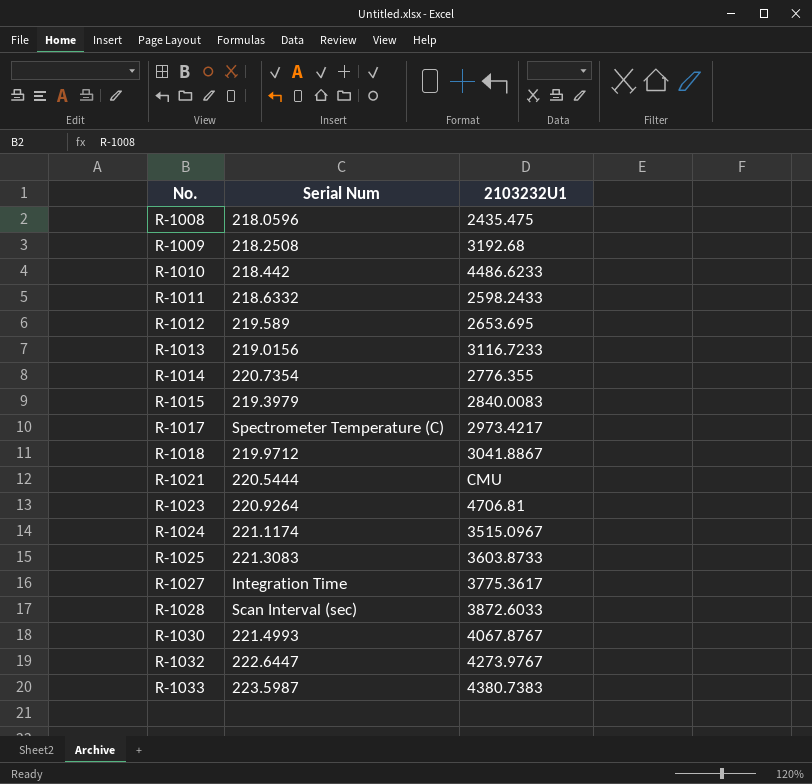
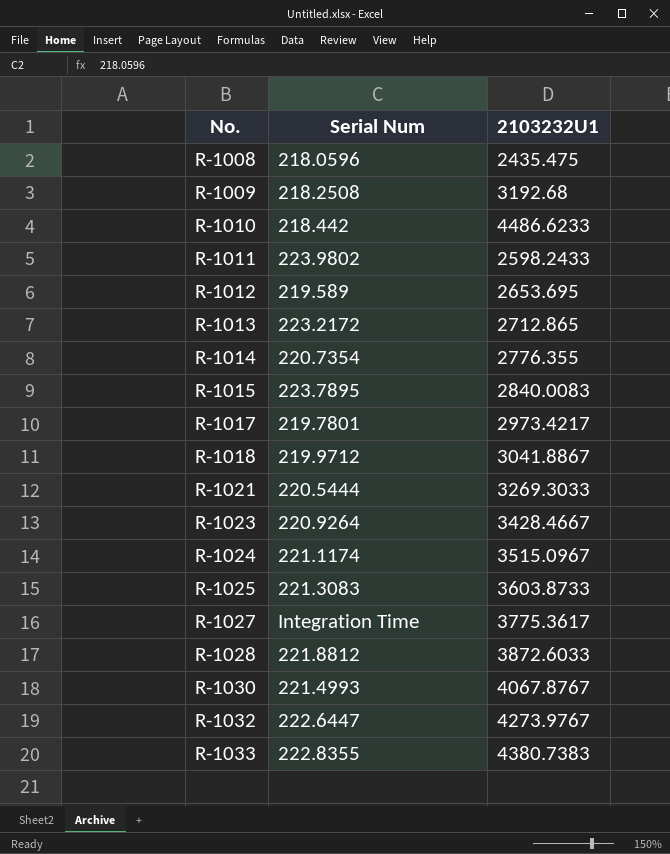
R-1011 | Serial Num: 218.6332 -> 223.9802
R-1013 | Serial Num: 219.0156 -> 223.2172
R-1013 | 2103232U1: 3116.7233 -> 2712.865
R-1015 | Serial Num: 219.3979 -> 223.7895
R-1017 | Serial Num: Spectrometer Temperature (C) -> 219.7801
R-1021 | 2103232U1: CMU -> 3269.3033
R-1023 | 2103232U1: 4706.81 -> 3428.4667
R-1028 | Serial Num: Scan Interval (sec) -> 221.8812
R-1033 | Serial Num: 223.5987 -> 222.8355

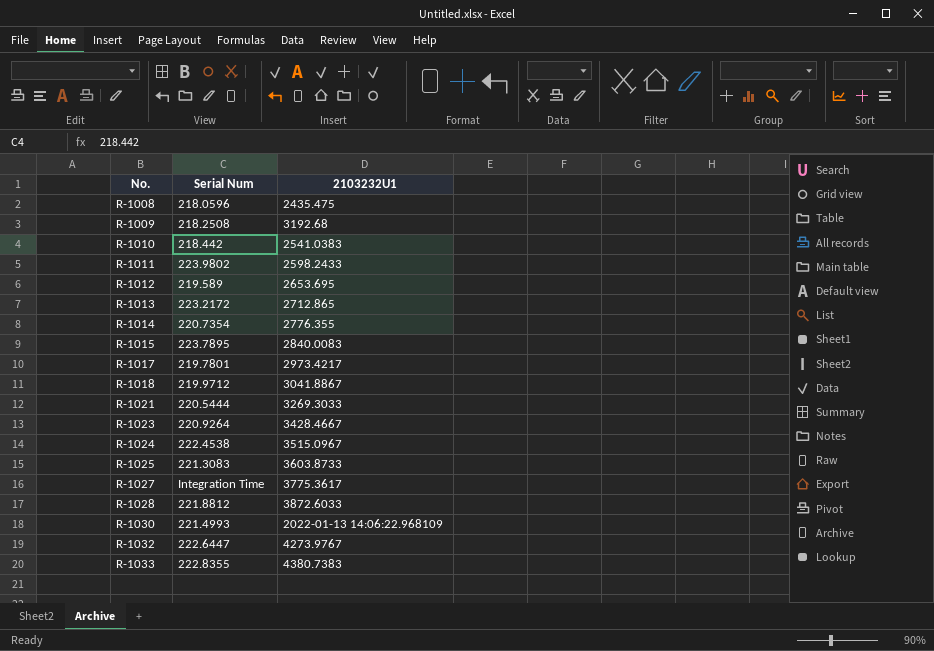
R-1010 | 2103232U1: 4486.6233 -> 2541.0383
R-1024 | Serial Num: 221.1174 -> 222.4538
R-1030 | 2103232U1: 4067.8767 -> 2022-01-13 14:06:22.968109

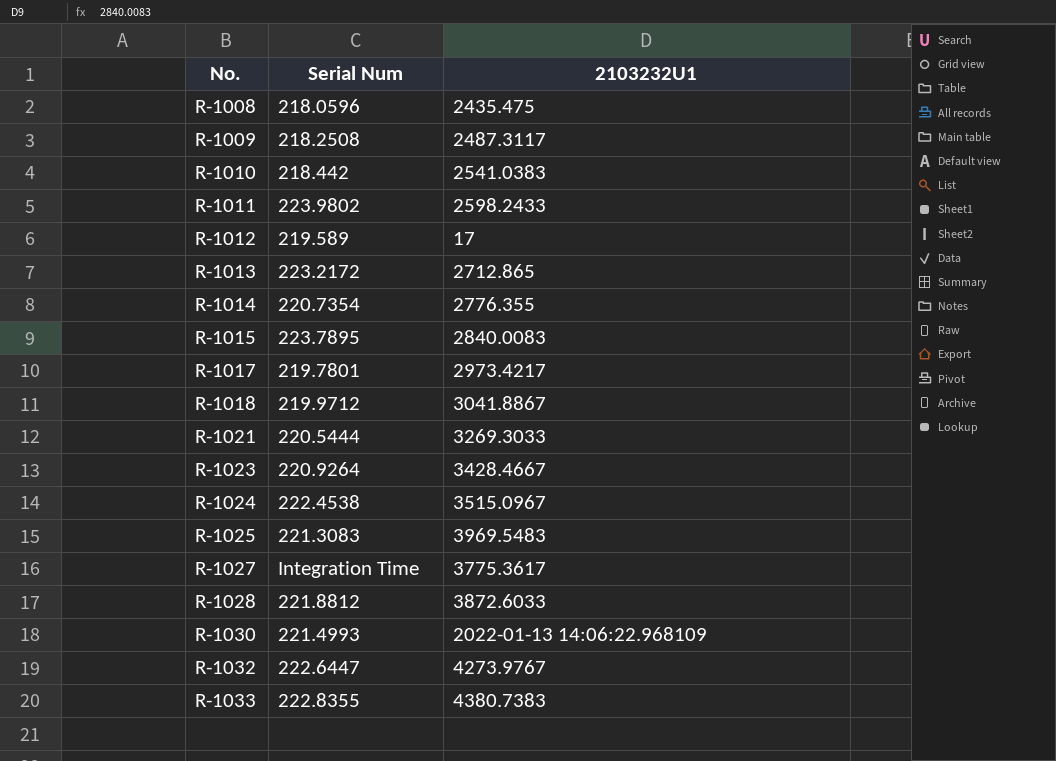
R-1009 | 2103232U1: 3192.68 -> 2487.3117
R-1012 | 2103232U1: 2653.695 -> 17
R-1025 | 2103232U1: 3603.8733 -> 3969.5483

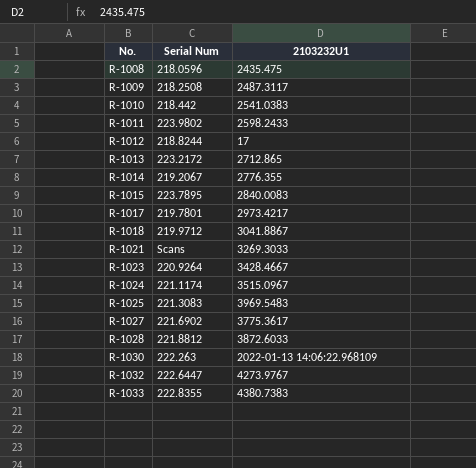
R-1012 | Serial Num: 219.589 -> 218.8244
R-1014 | Serial Num: 220.7354 -> 219.2067
R-1021 | Serial Num: 220.5444 -> Scans
R-1024 | Serial Num: 222.4538 -> 221.1174
R-1027 | Serial Num: Integration Time -> 221.6902
R-1030 | Serial Num: 221.4993 -> 222.263

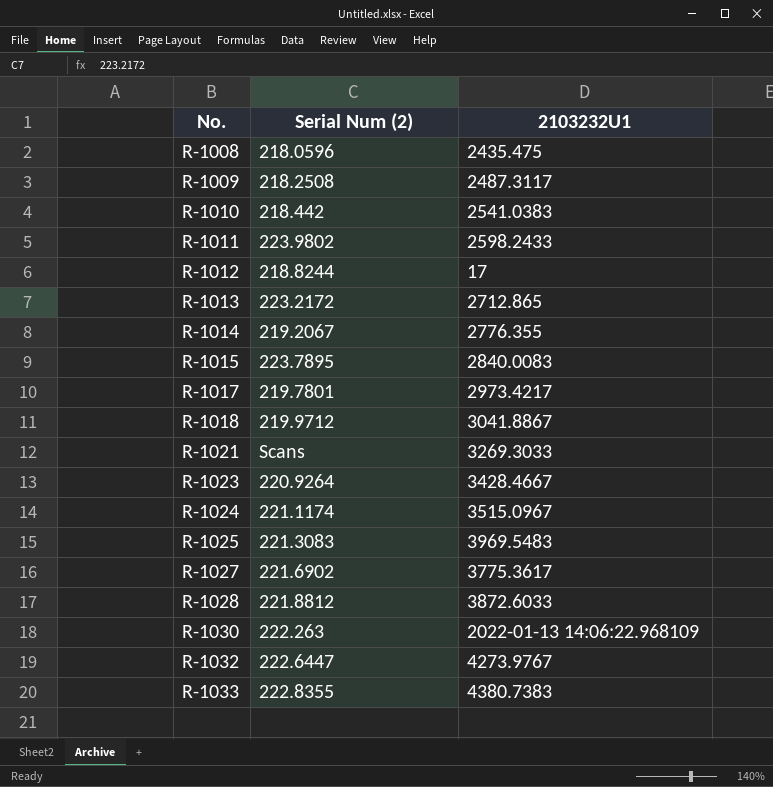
column name: Serial Num -> Serial Num (2)

